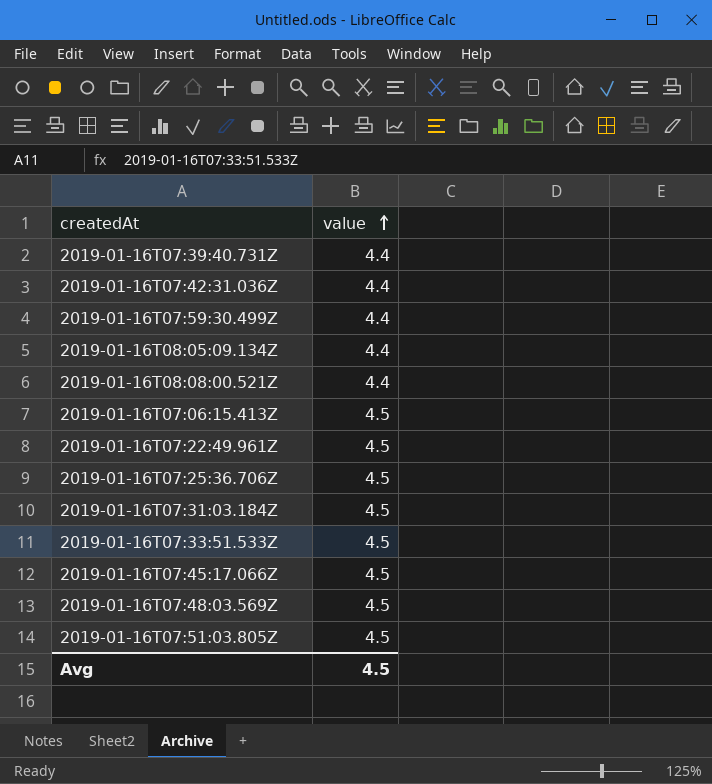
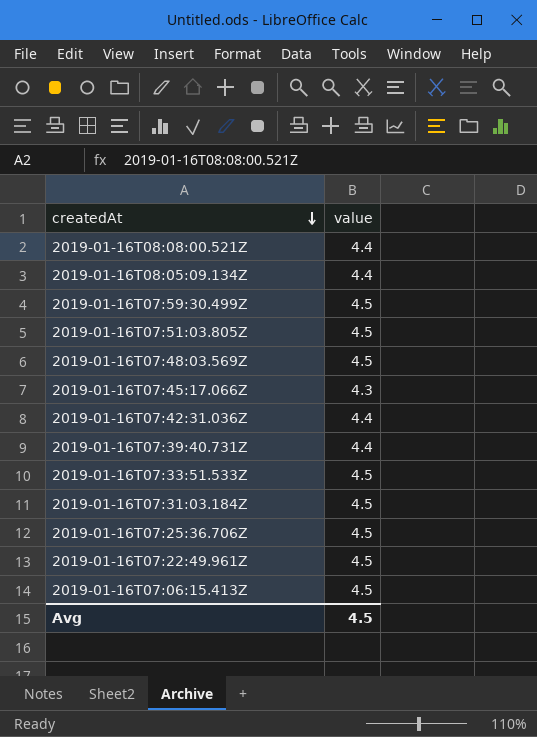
row order: value ascending -> createdAt descending
2019-01-16T07:59:30.499Z | value: 4.4 -> 4.5
2019-01-16T07:45:17.066Z | value: 4.5 -> 4.3

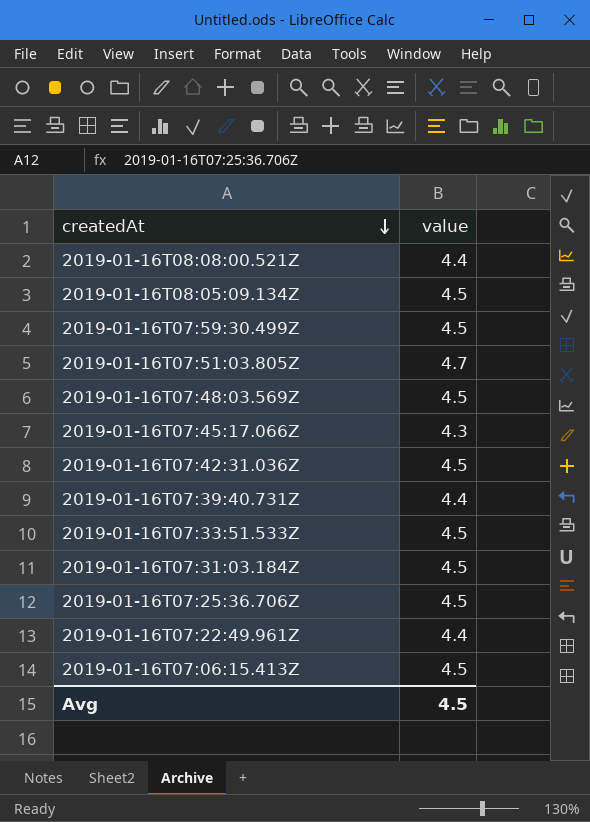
2019-01-16T08:05:09.134Z | value: 4.4 -> 4.5
2019-01-16T07:51:03.805Z | value: 4.5 -> 4.7
2019-01-16T07:42:31.036Z | value: 4.4 -> 4.5
2019-01-16T07:22:49.961Z | value: 4.5 -> 4.4

